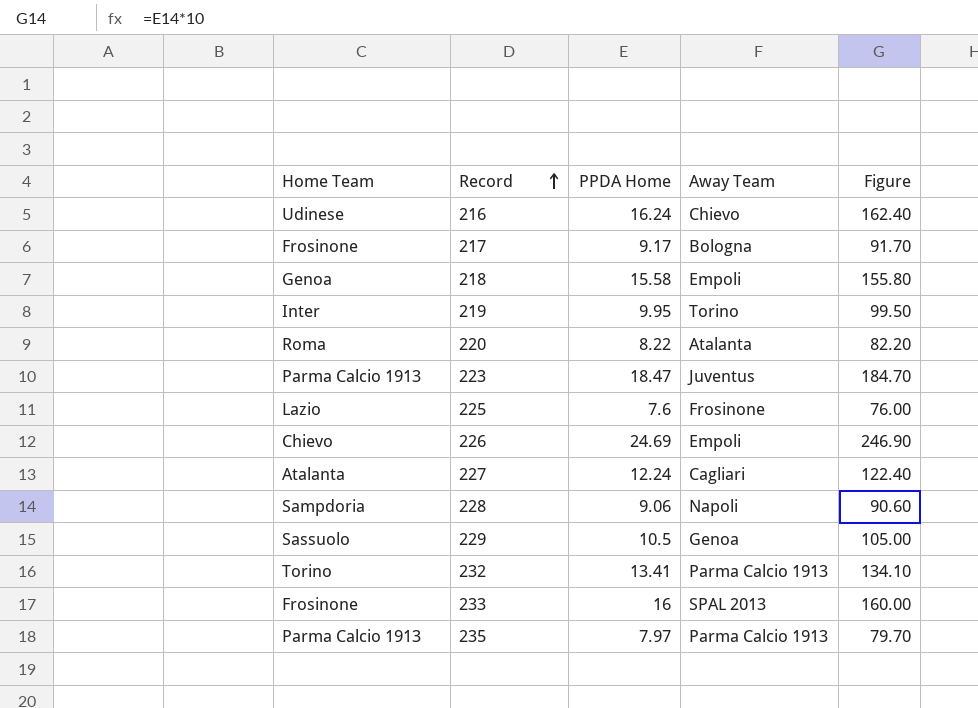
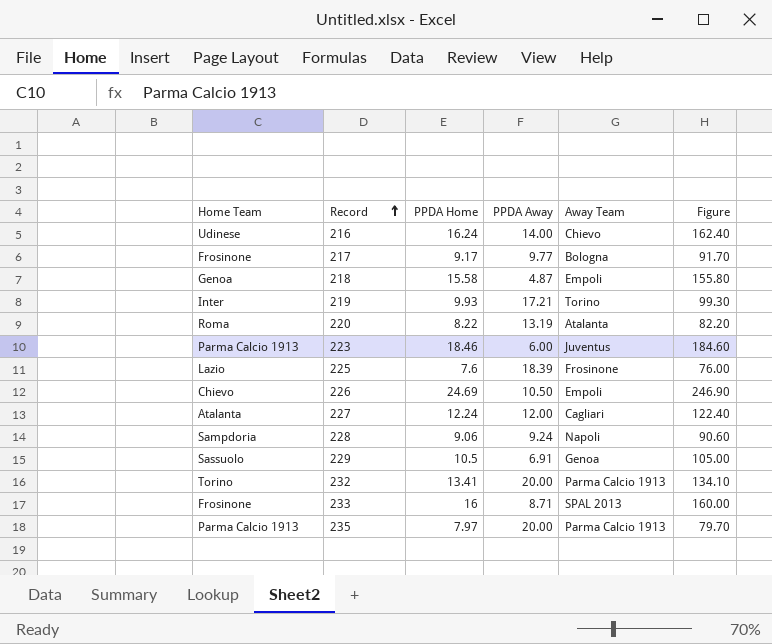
column PPDA Away | position: none -> 4
219 | PPDA Home: 9.95 -> 9.93
219 | Figure: 99.50 -> 99.30
223 | PPDA Home: 18.47 -> 18.46
223 | Figure: 184.70 -> 184.60

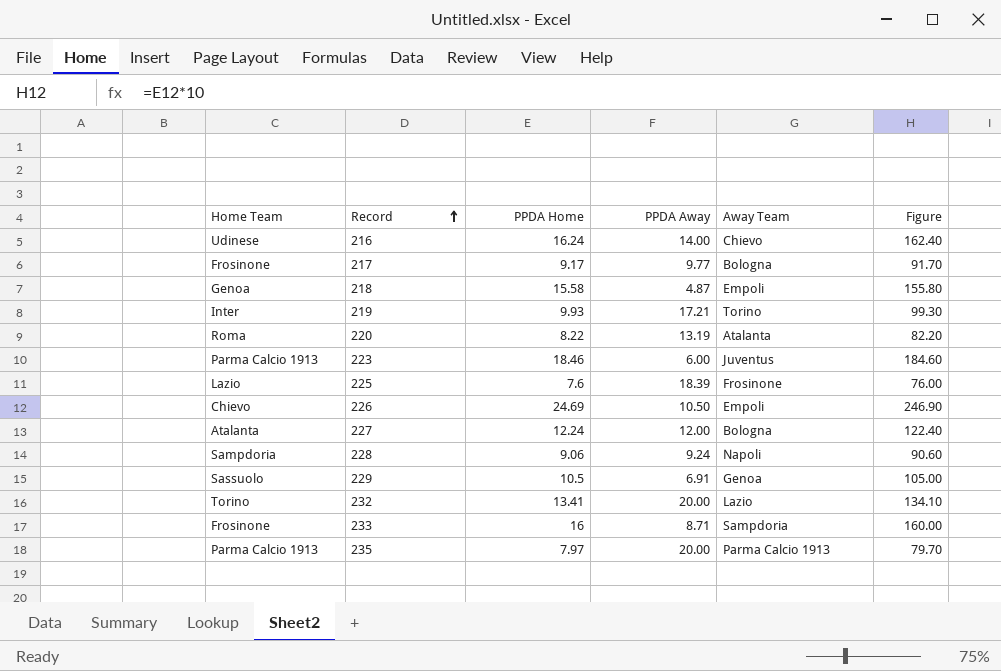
227 | Away Team: Cagliari -> Bologna
232 | Away Team: Parma Calcio 1913 -> Lazio
233 | Away Team: SPAL 2013 -> Sampdoria

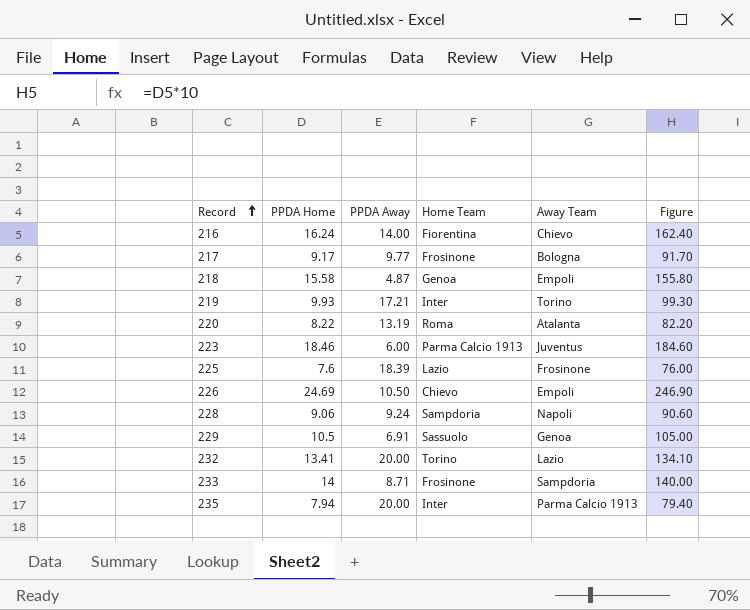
column Home Team | position: 1 -> 4
row 227: Atalanta | 12.24 | 12.00 | Bologna | 122.40 -> none
216 | Home Team: Udinese -> Fiorentina
233 | PPDA Home: 16 -> 14
233 | Figure: 160.00 -> 140.00
235 | PPDA Home: 7.97 -> 7.94
235 | Home Team: Parma Calcio 1913 -> Inter
235 | Figure: 79.70 -> 79.40

